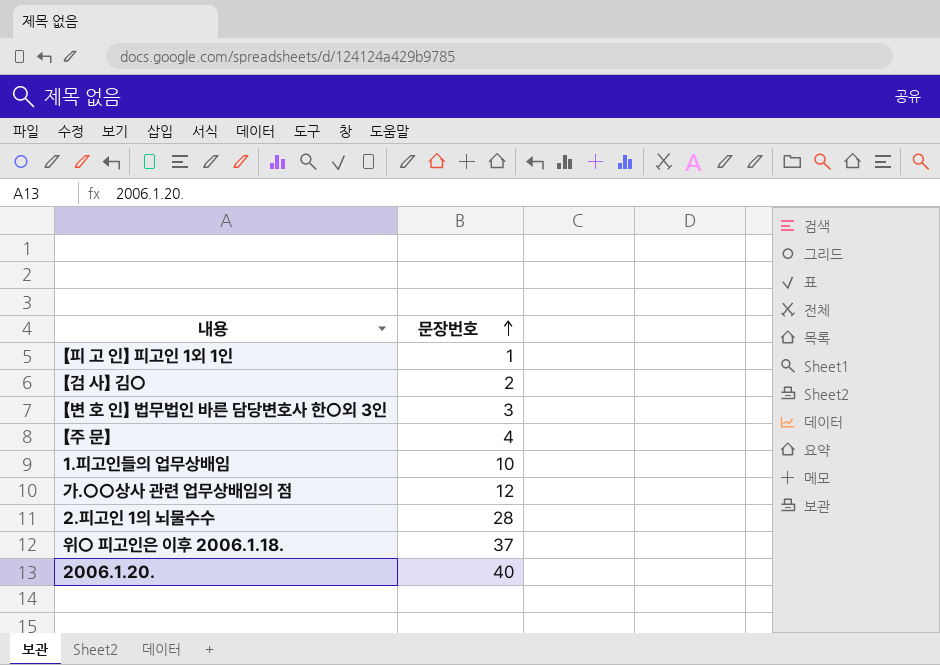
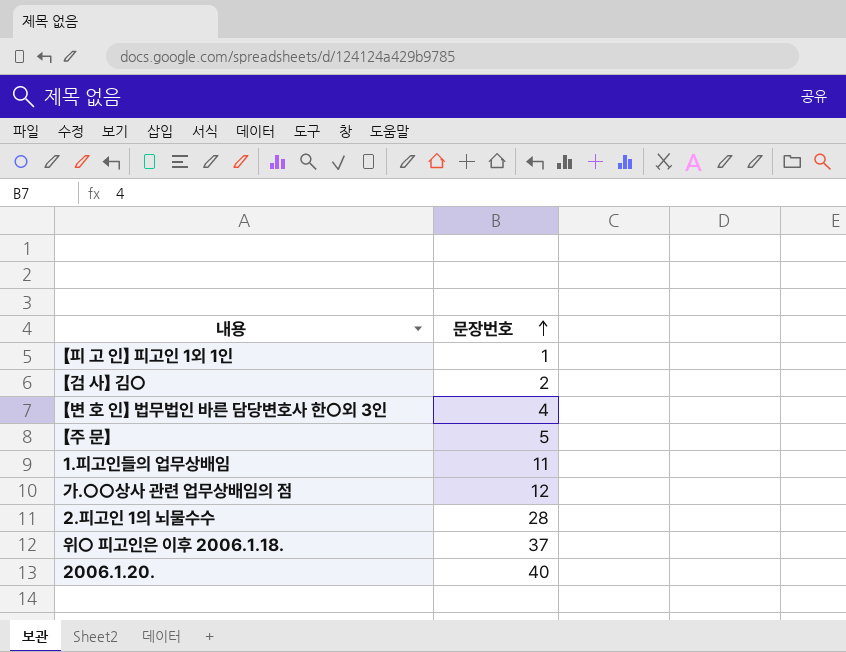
【변 호 인】 법무법인 바른 담당변호사 한○외 3인 | 문장번호: 3 -> 4
【주 문】 | 문장번호: 4 -> 5
1.피고인들의 업무상배임 | 문장번호: 10 -> 11

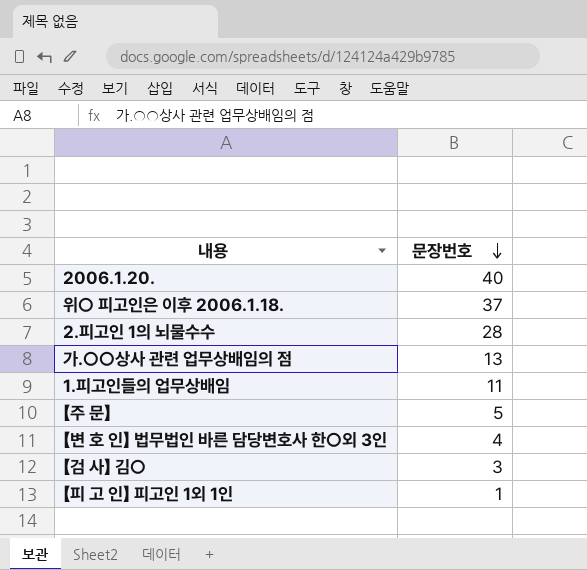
row order: 문장번호 ascending -> 문장번호 descending
가.○○상사 관련 업무상배임의 점 | 문장번호: 12 -> 13
【검 사】 김○ | 문장번호: 2 -> 3

